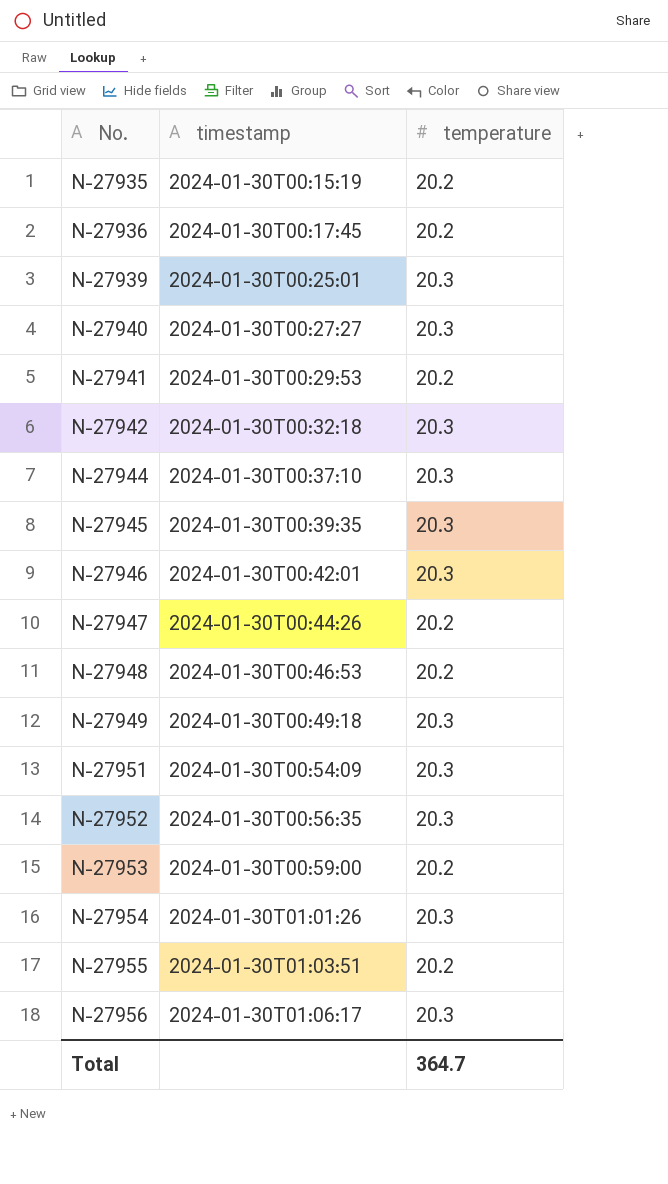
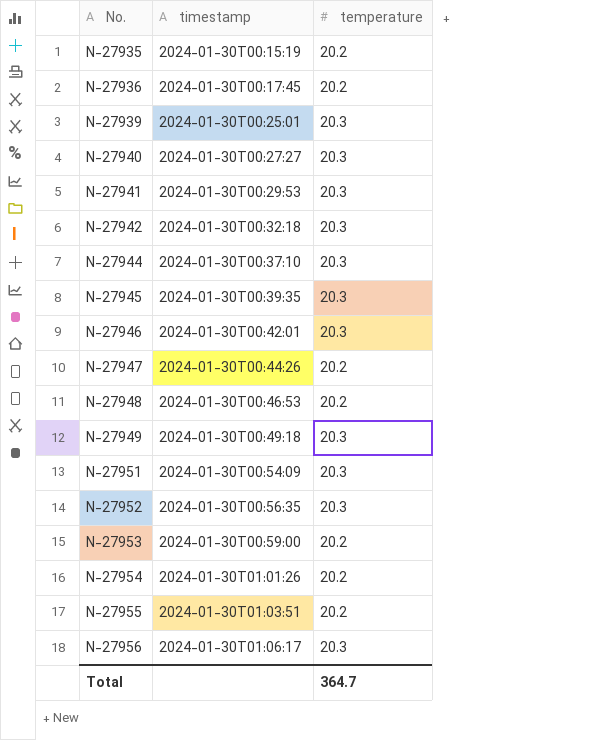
N-27941 | temperature: 20.2 -> 20.3
N-27954 | temperature: 20.3 -> 20.2

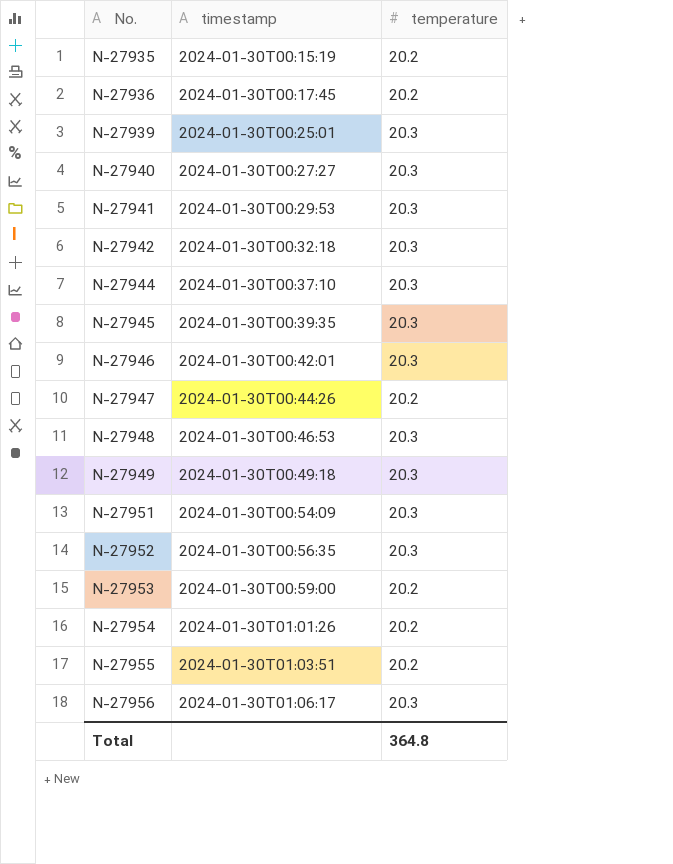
N-27948 | temperature: 20.2 -> 20.3
Total | temperature: 364.7 -> 364.8

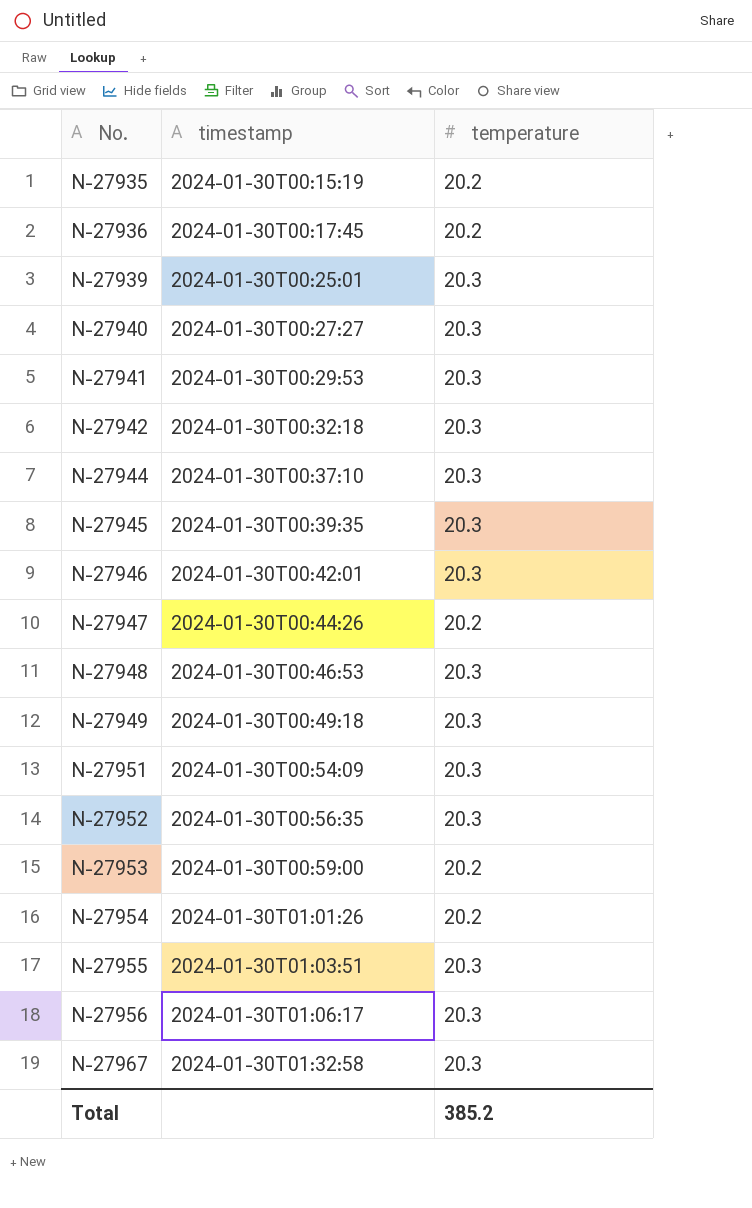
N-27955 | temperature: 20.2 -> 20.3
row N-27967: none -> 2024-01-30T01:32:58 | 20.3
Total | temperature: 364.8 -> 385.2

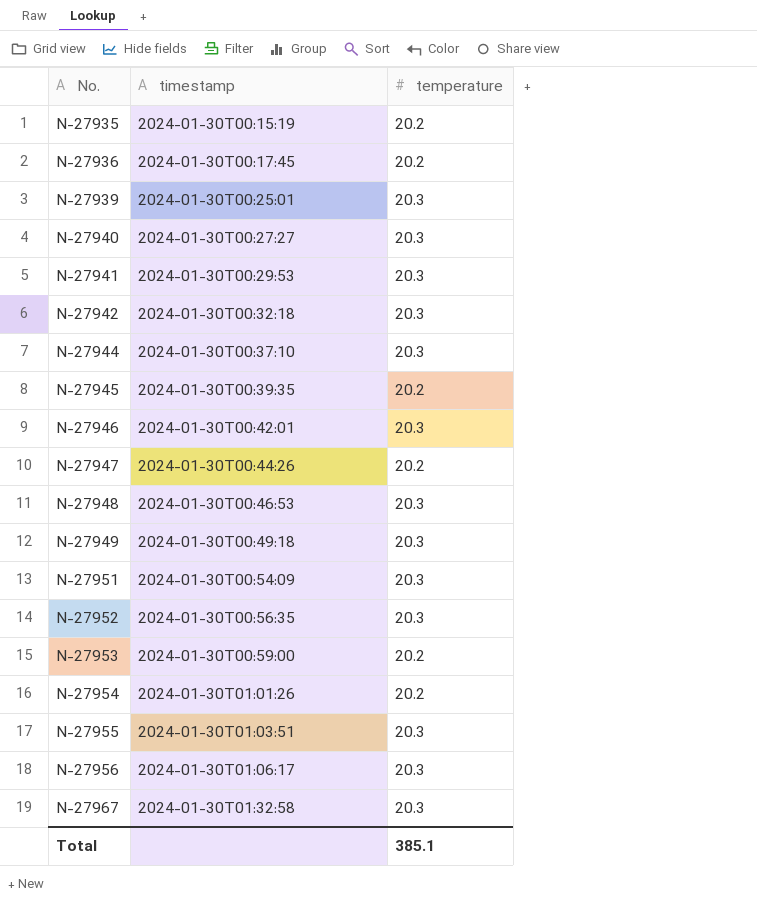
N-27945 | temperature: 20.3 -> 20.2
Total | temperature: 385.2 -> 385.1

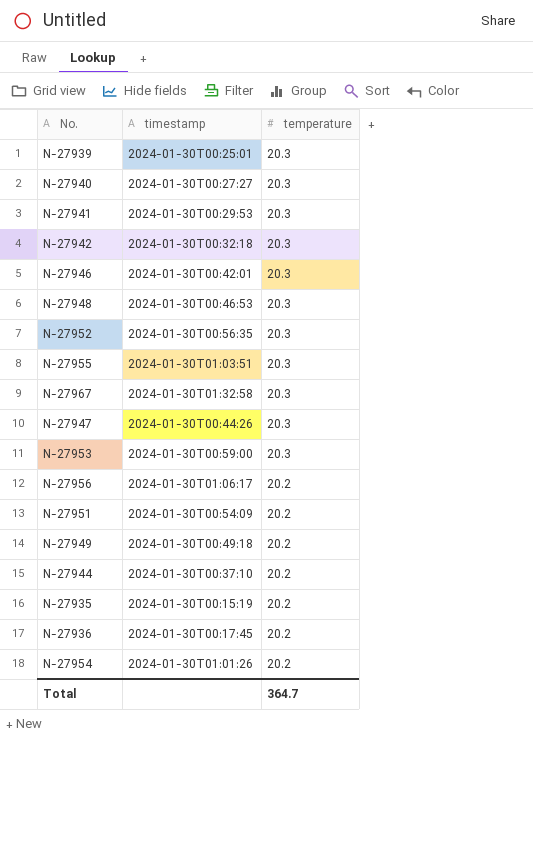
row order: No. ascending -> temperature descending
row N-27945: 2024-01-30T00:39:35 | 20.2 -> none
N-27947 | temperature: 20.2 -> 20.3
N-27953 | temperature: 20.2 -> 20.3
N-27956 | temperature: 20.3 -> 20.2
N-27951 | temperature: 20.3 -> 20.2
N-27949 | temperature: 20.3 -> 20.2
N-27944 | temperature: 20.3 -> 20.2
Total | temperature: 385.1 -> 364.7

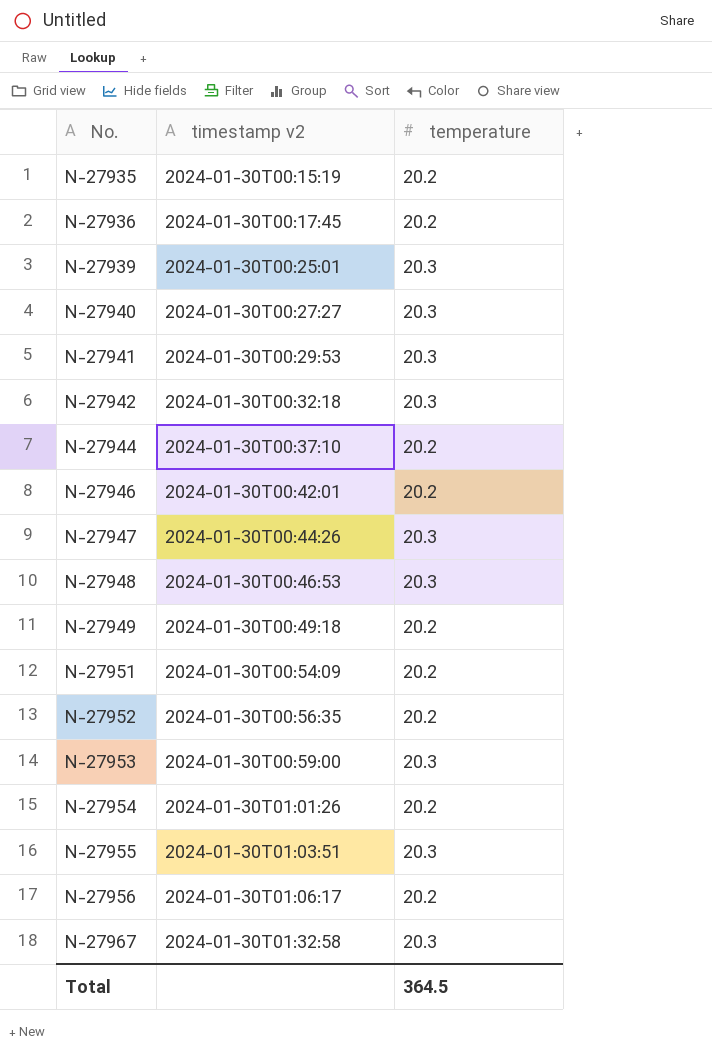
row order: temperature descending -> No. ascending
column name: timestamp -> timestamp v2
N-27946 | temperature: 20.3 -> 20.2
N-27952 | temperature: 20.3 -> 20.2
Total | temperature: 364.7 -> 364.5

